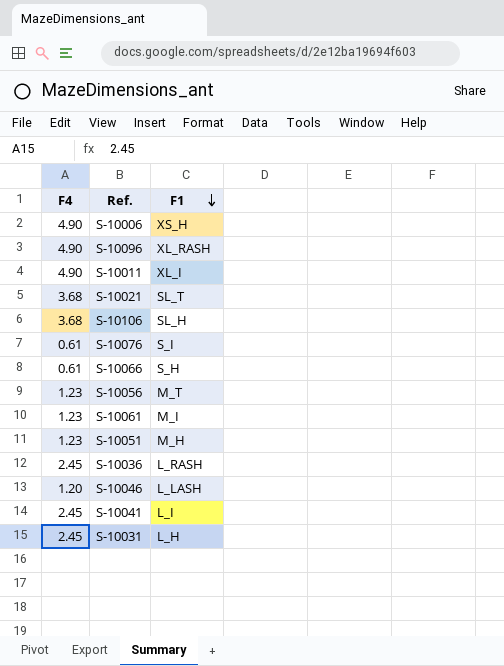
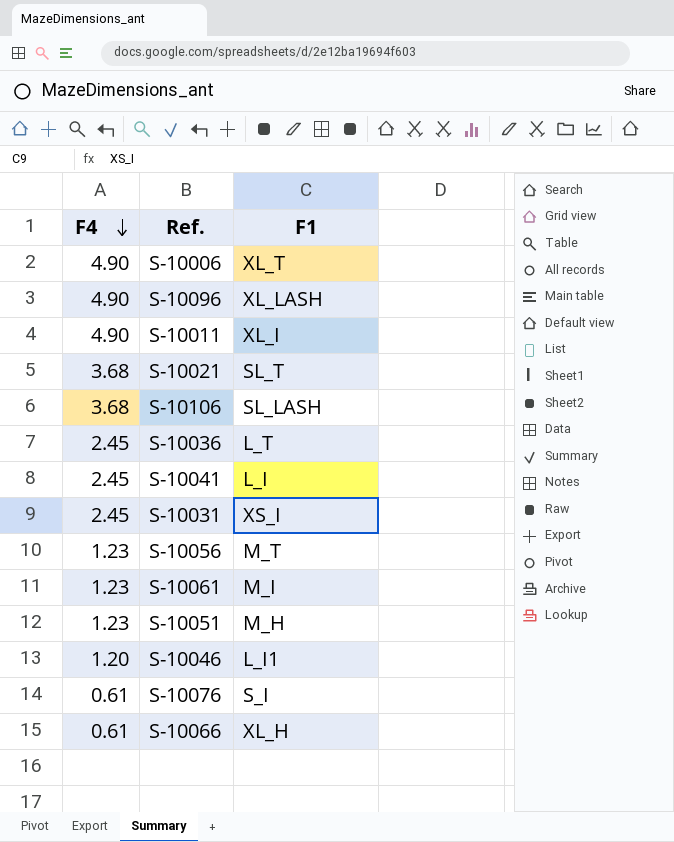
row order: F1 descending -> F4 descending
S-10006 | F1: XS_H -> XL_T
S-10096 | F1: XL_RASH -> XL_LASH
S-10106 | F1: SL_H -> SL_LASH
S-10036 | F1: L_RASH -> L_T
S-10031 | F1: L_H -> XS_I
S-10046 | F1: L_LASH -> L_I1
S-10066 | F1: S_H -> XL_H

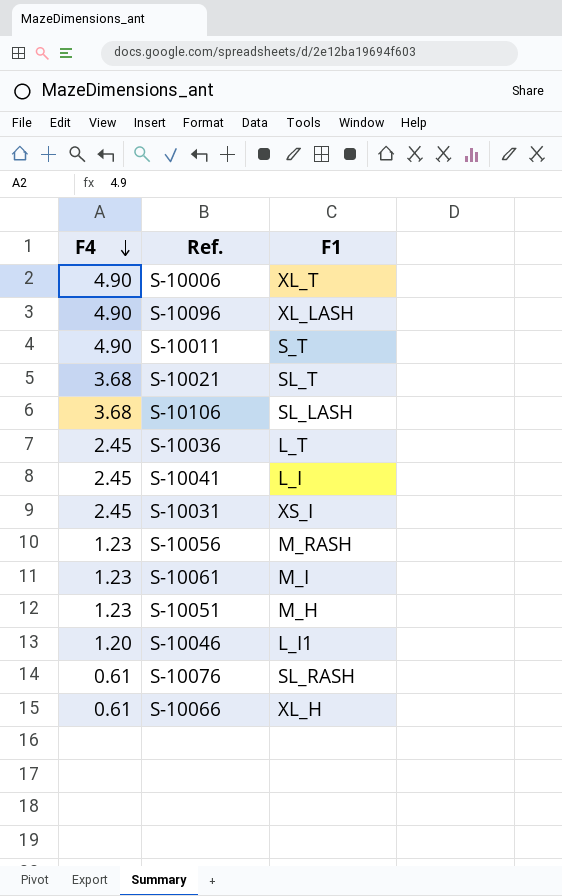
S-10011 | F1: XL_I -> S_T
S-10056 | F1: M_T -> M_RASH
S-10076 | F1: S_I -> SL_RASH

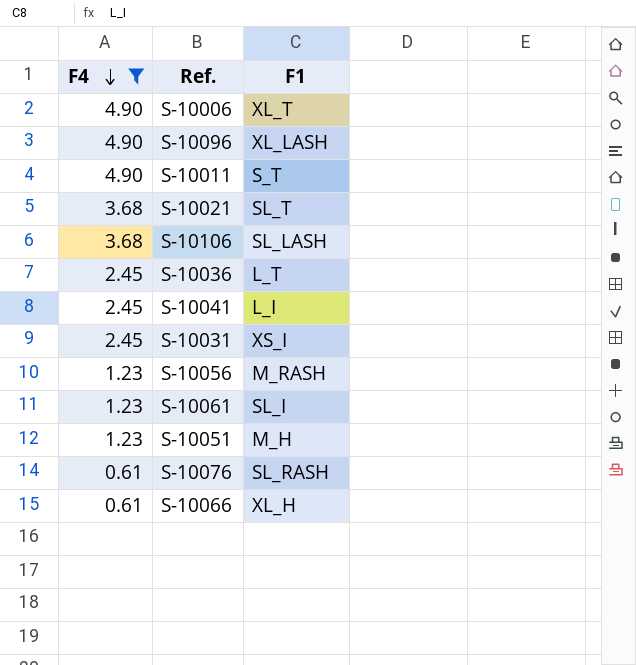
filter: none -> F4 != 1.20
S-10061 | F1: M_I -> SL_I

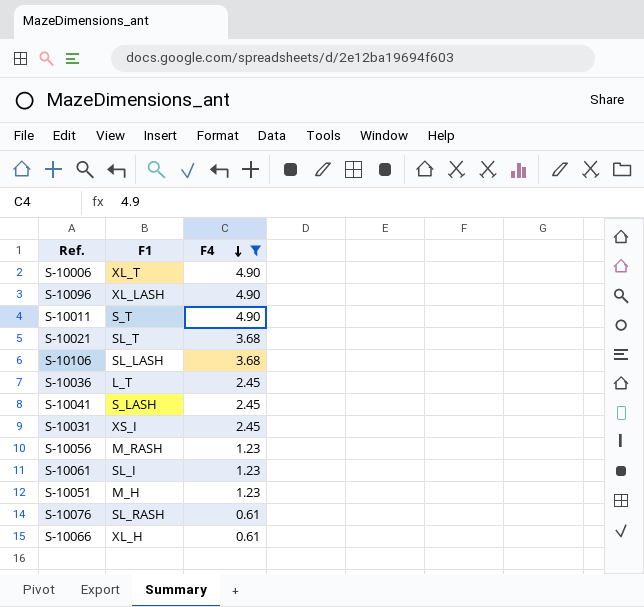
column F4 | position: 1 -> 3
S-10041 | F1: L_I -> S_LASH

